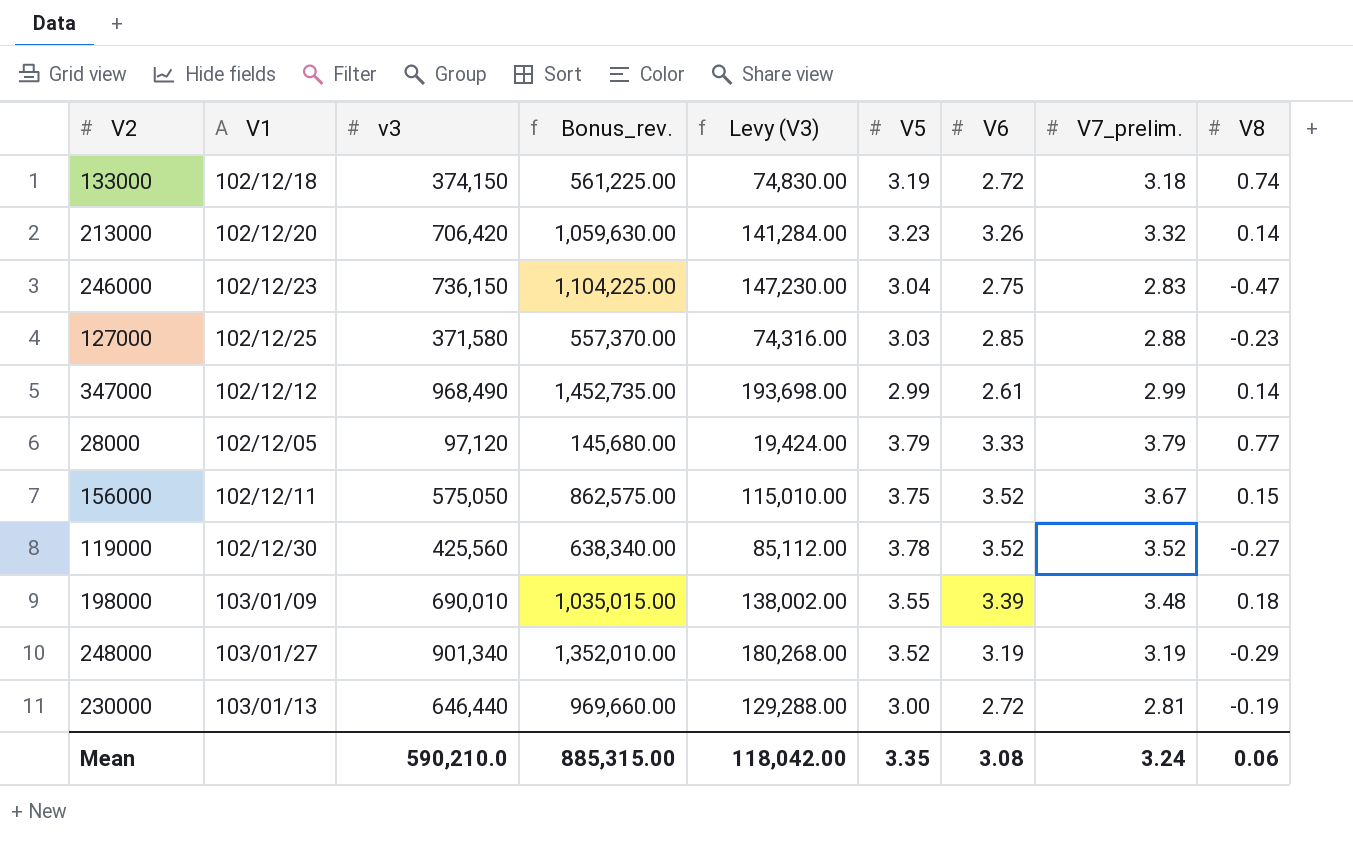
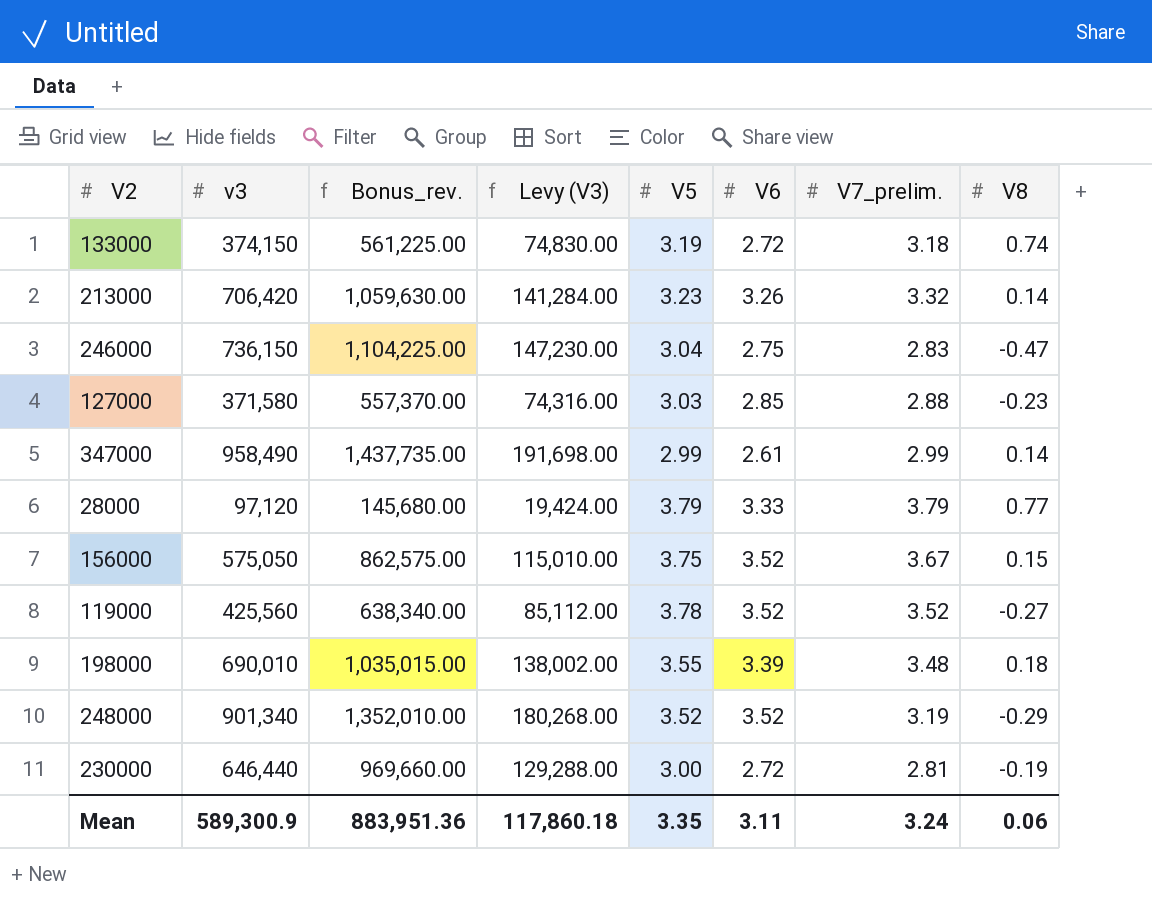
column V1 | position: 2 -> none
347000 | v3: 968,490 -> 958,490
347000 | Bonus_rev.: 1,452,735.00 -> 1,437,735.00
347000 | Levy (V3): 193,698.00 -> 191,698.00
248000 | V6: 3.19 -> 3.52
Mean | v3: 590,210.0 -> 589,300.9
Mean | Bonus_rev.: 885,315.00 -> 883,951.36
Mean | Levy (V3): 118,042.00 -> 117,860.18
Mean | V6: 3.08 -> 3.11

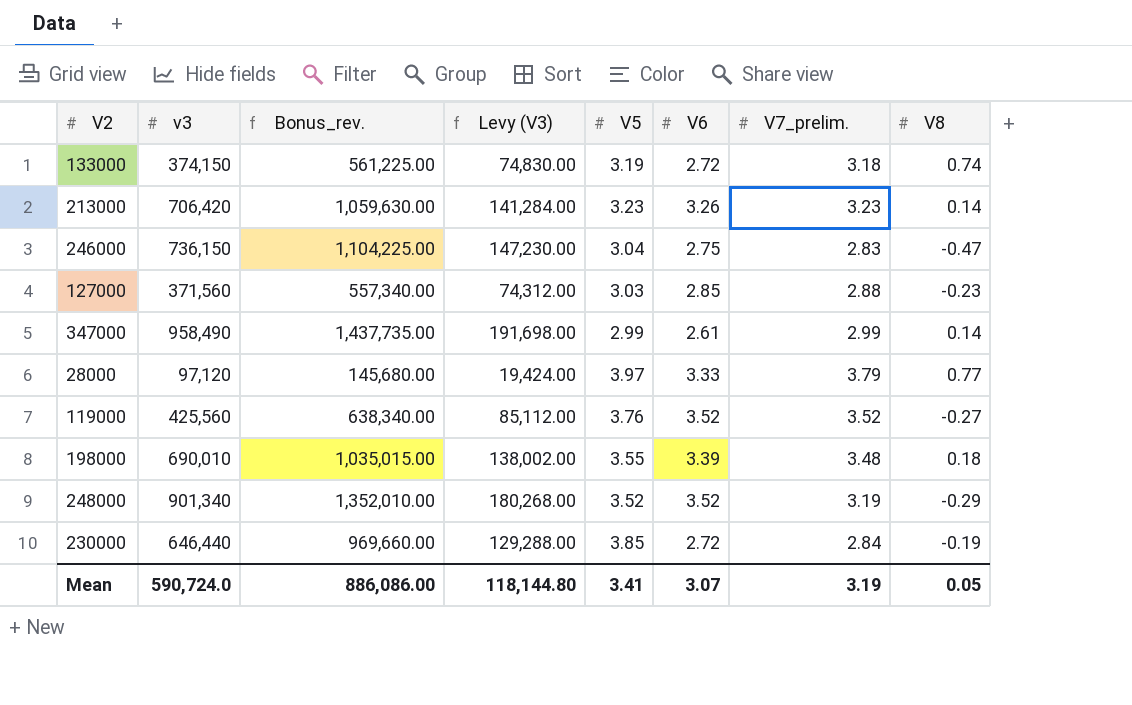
row 156000: 575,050 | 862,575.00 | 115,010.00 | 3.75 | 3.52 | 3.67 | 0.15 -> none
213000 | V7_prelim.: 3.32 -> 3.23
127000 | v3: 371,580 -> 371,560
127000 | Bonus_rev.: 557,370.00 -> 557,340.00
127000 | Levy (V3): 74,316.00 -> 74,312.00
28000 | V5: 3.79 -> 3.97
119000 | V5: 3.78 -> 3.76
230000 | V5: 3.00 -> 3.85
230000 | V7_prelim.: 2.81 -> 2.84
Mean | v3: 589,300.9 -> 590,724.0
Mean | Bonus_rev.: 883,951.36 -> 886,086.00
Mean | Levy (V3): 117,860.18 -> 118,144.80
Mean | V5: 3.35 -> 3.41
Mean | V6: 3.11 -> 3.07
Mean | V7_prelim.: 3.24 -> 3.19
Mean | V8: 0.06 -> 0.05

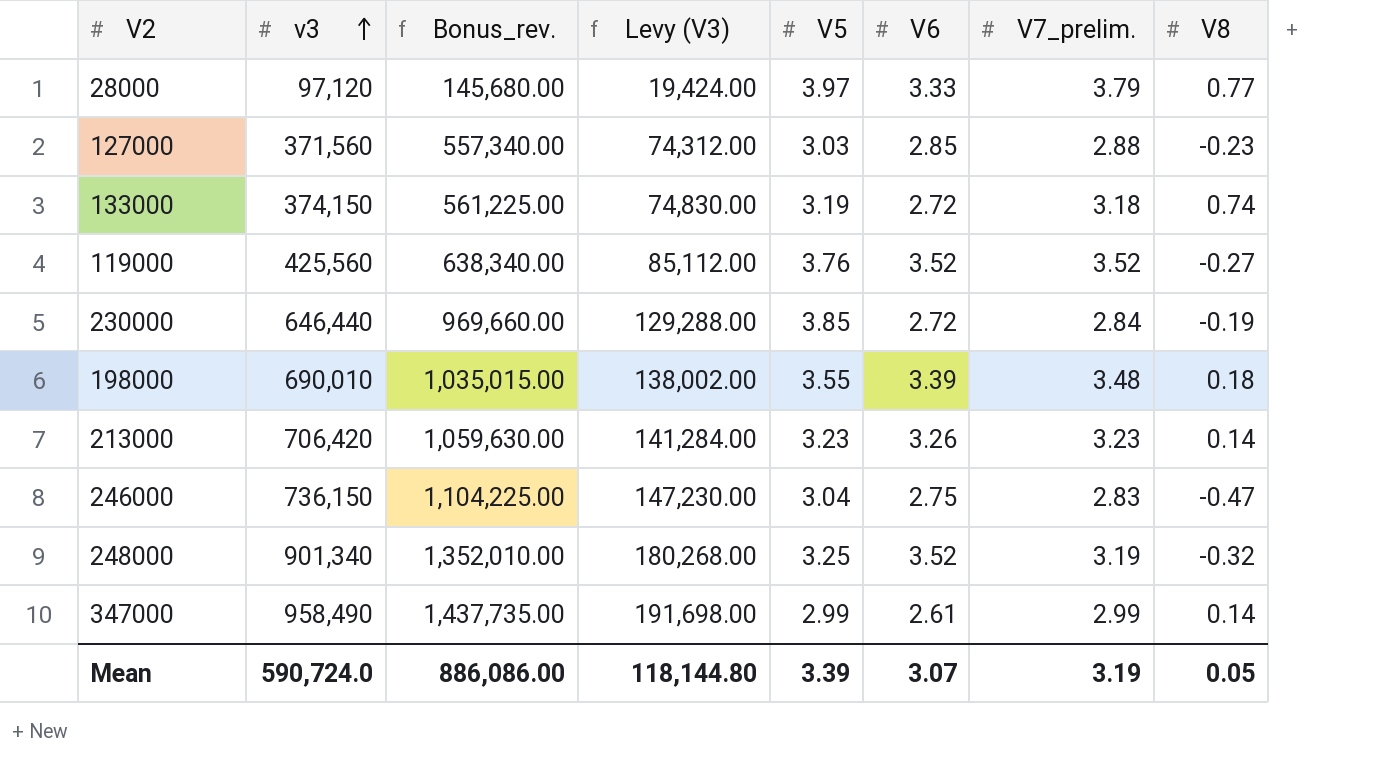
row order: none -> v3 ascending
248000 | V5: 3.52 -> 3.25
248000 | V8: -0.29 -> -0.32
Mean | V5: 3.41 -> 3.39

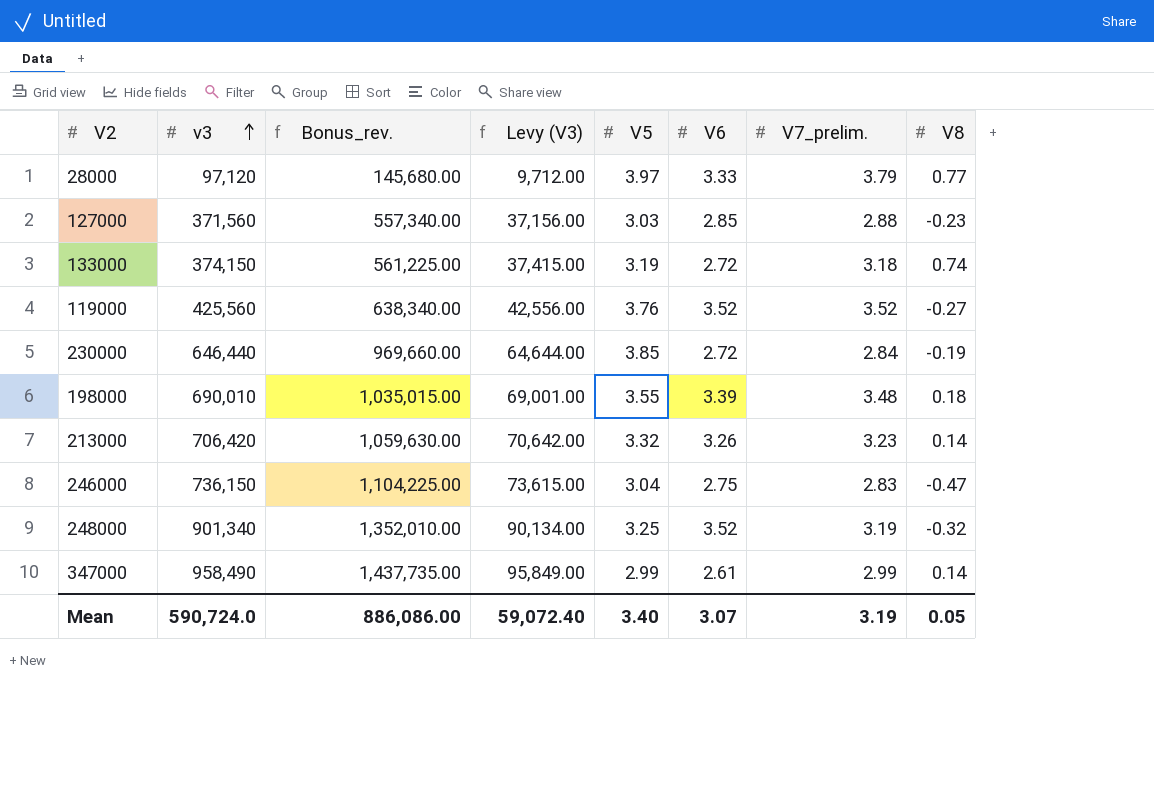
column Levy (V3) | formula: [v3] * 0.2 -> [v3] * 0.1
213000 | V5: 3.23 -> 3.32
Mean | Levy (V3): 118,144.80 -> 59,072.40
Mean | V5: 3.39 -> 3.40

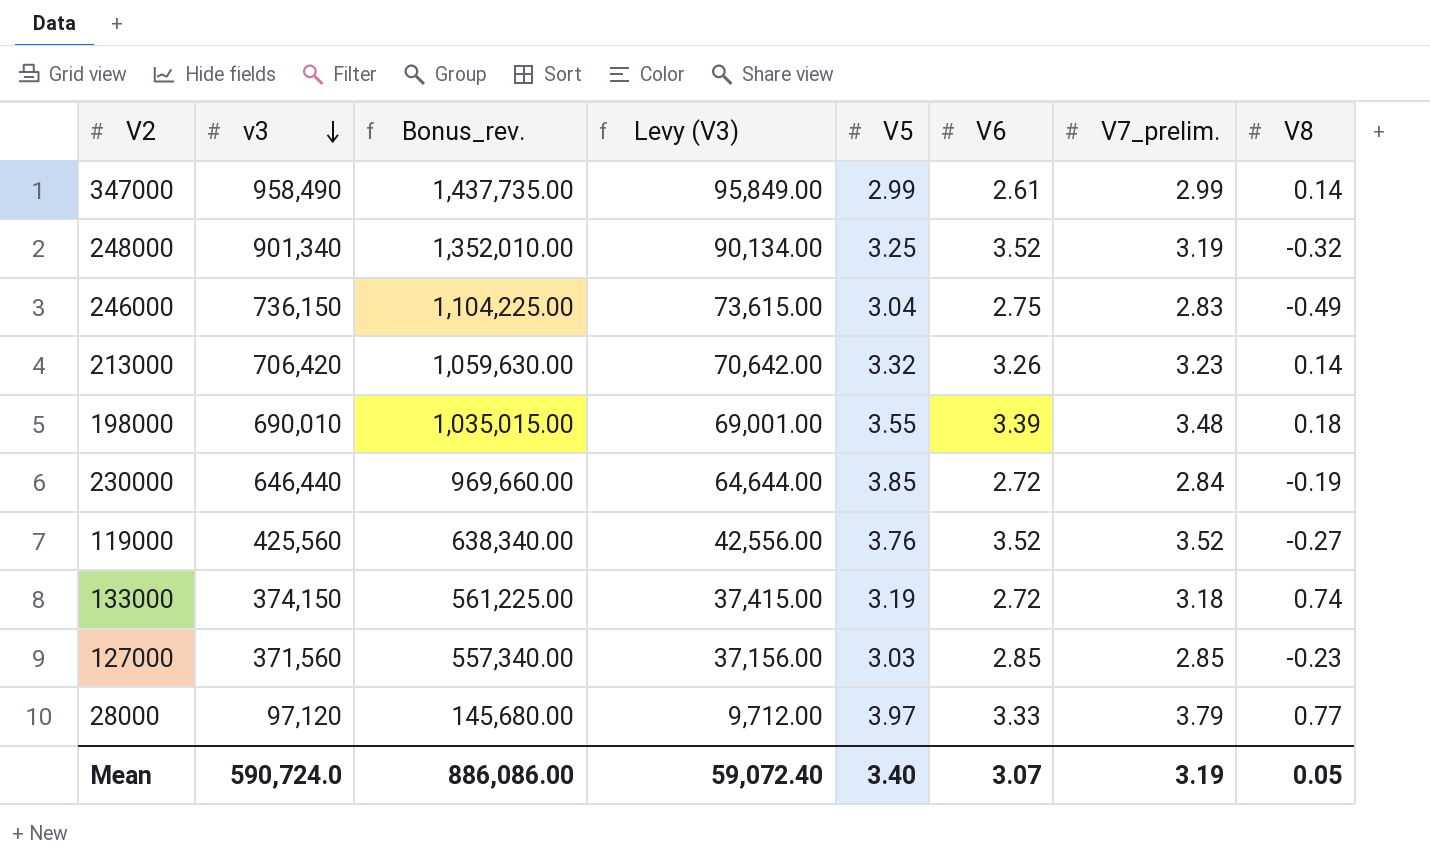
row order: v3 ascending -> v3 descending
246000 | V8: -0.47 -> -0.49
127000 | V7_prelim.: 2.88 -> 2.85

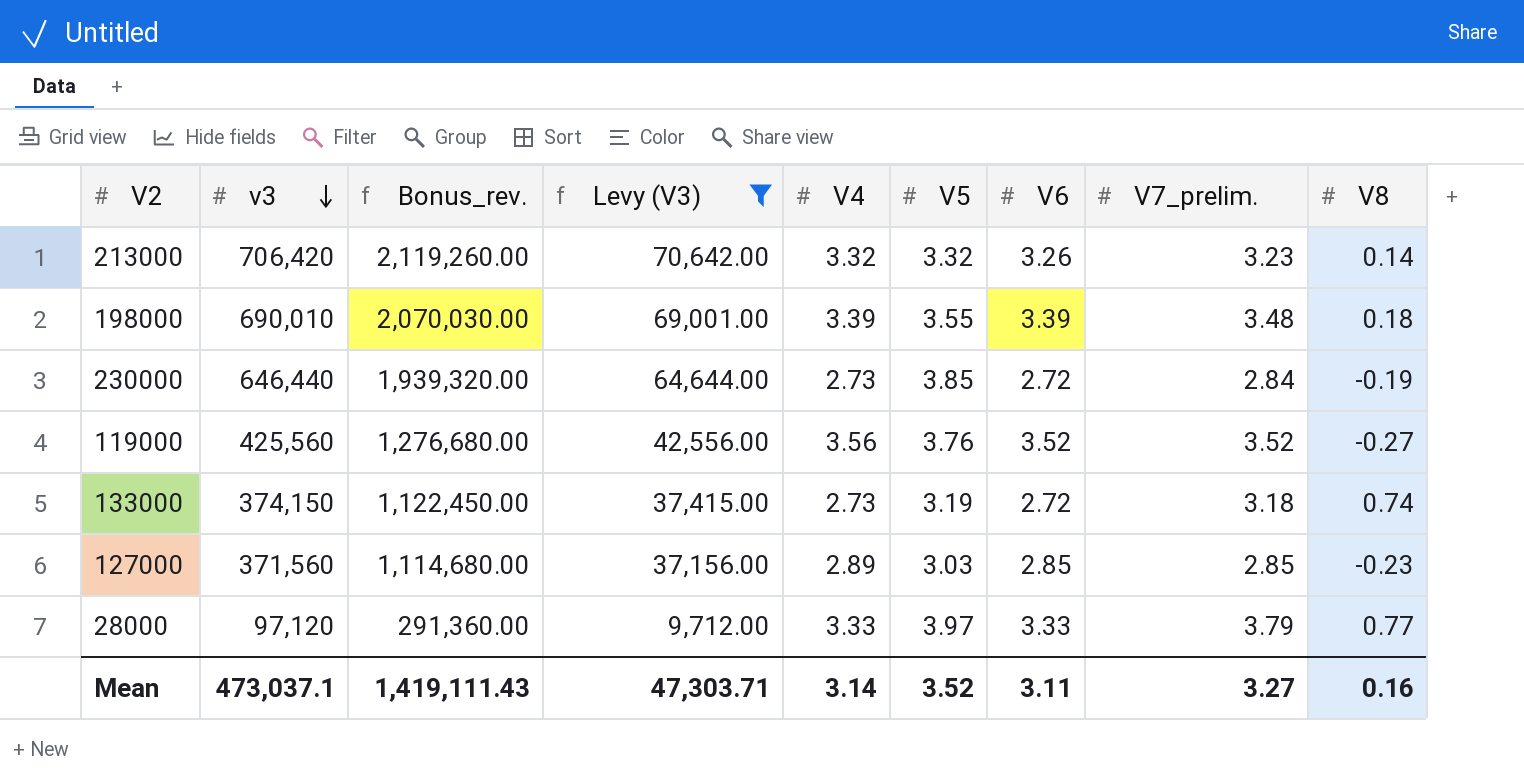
filter: none -> Levy (V3) <= 70,642.00
column Bonus_rev. | formula: [v3] * 1.5 -> [v3] * 3
column V4 | position: none -> 5
Mean | v3: 590,724.0 -> 473,037.1
Mean | Bonus_rev.: 886,086.00 -> 1,419,111.43
Mean | Levy (V3): 59,072.40 -> 47,303.71
Mean | V5: 3.40 -> 3.52
Mean | V6: 3.07 -> 3.11
Mean | V7_prelim.: 3.19 -> 3.27
Mean | V8: 0.05 -> 0.16

